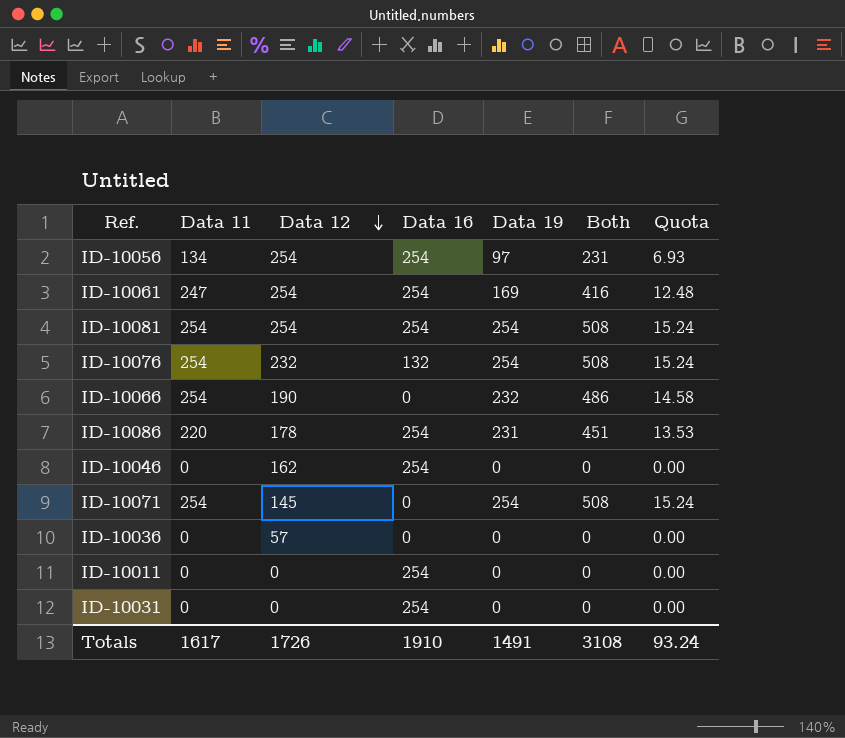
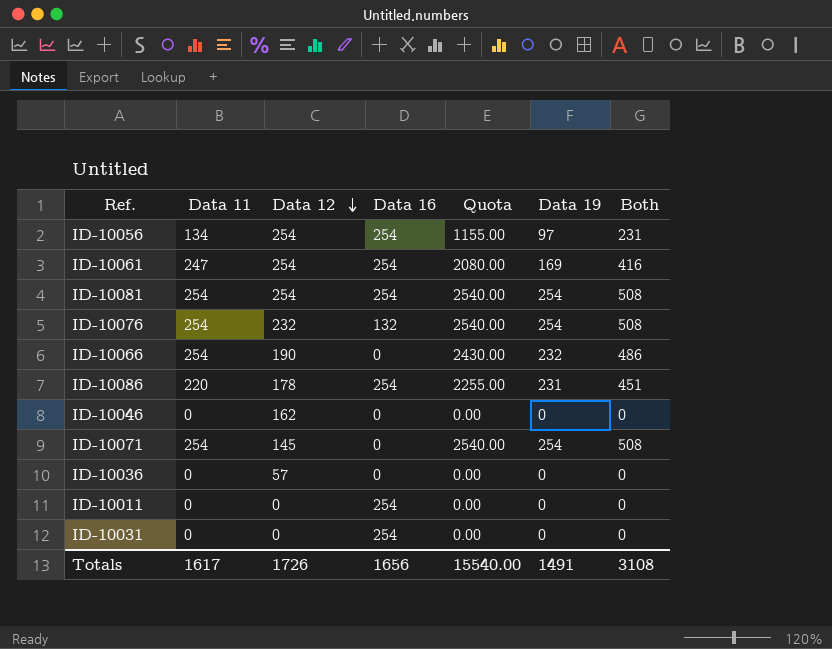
column Quota | formula: [Both] * 0.03 -> [Both] * 5
column Quota | position: 7 -> 5
ID-10046 | Data 16: 254 -> 0
Totals | Data 16: 1910 -> 1656
Totals | Quota: 93.24 -> 15540.00

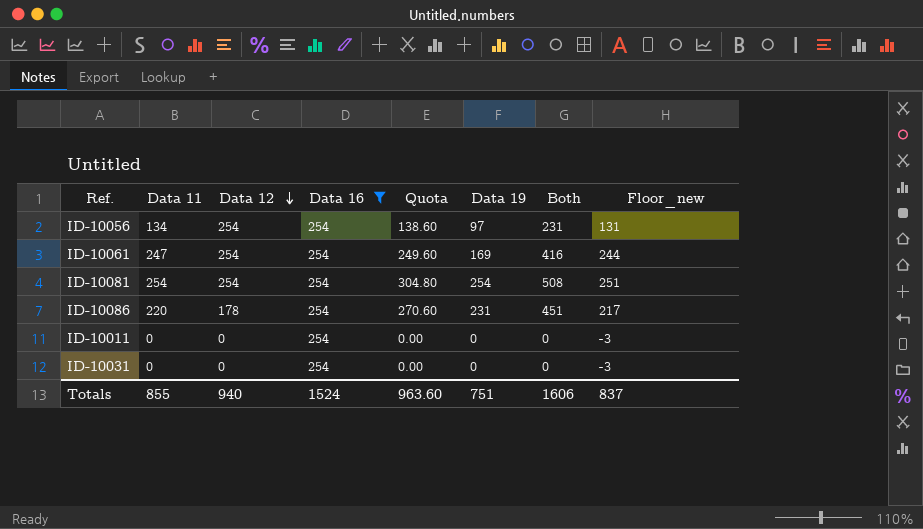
filter: none -> Data 16 = 254
column Quota | formula: [Both] * 5 -> [Both] * 0.6
column Floor_new | formula: none -> [Data 11] - 3
Totals | Data 11: 1617 -> 855
Totals | Data 12: 1726 -> 940
Totals | Data 16: 1656 -> 1524
Totals | Quota: 15540.00 -> 963.60
Totals | Data 19: 1491 -> 751
Totals | Both: 3108 -> 1606

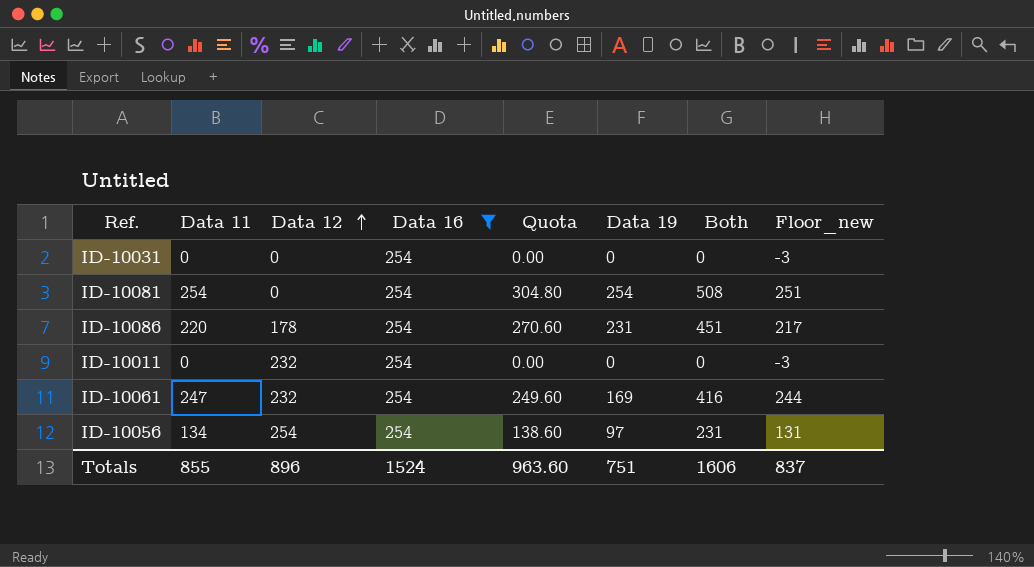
row order: Data 12 descending -> Data 12 ascending
ID-10081 | Data 12: 254 -> 0
ID-10011 | Data 12: 0 -> 232
ID-10061 | Data 12: 254 -> 232
Totals | Data 12: 940 -> 896

